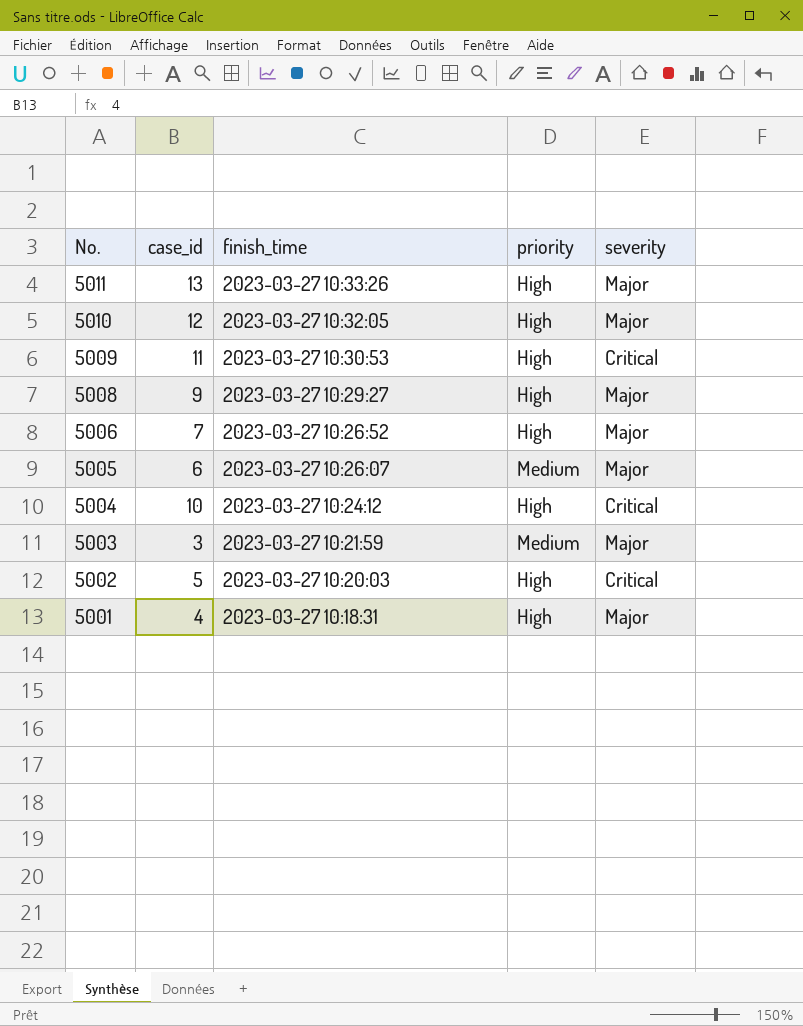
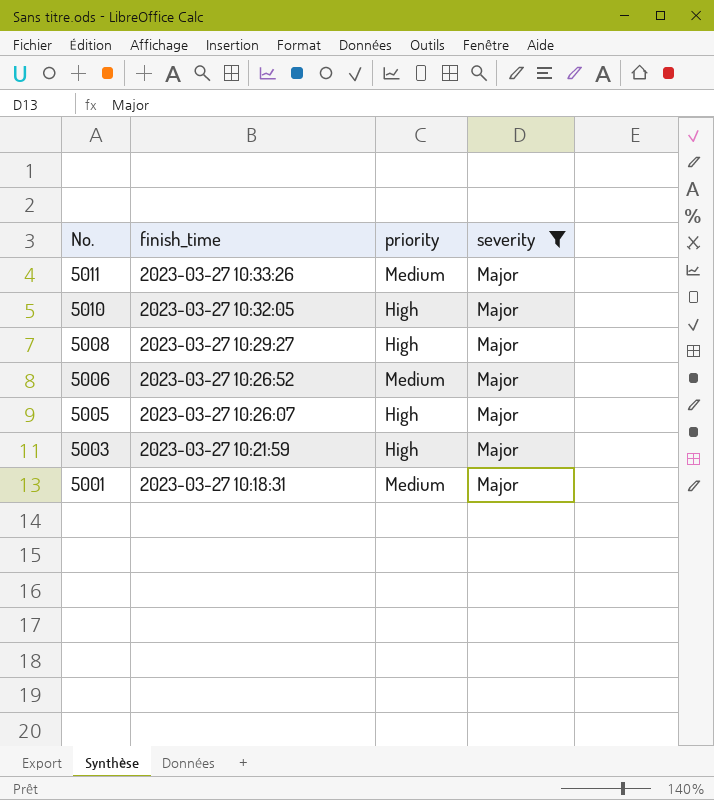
filter: none -> severity = Major
column case_id | position: 2 -> none
5011 | priority: High -> Medium
5006 | priority: High -> Medium
5005 | priority: Medium -> High
5003 | priority: Medium -> High
5001 | priority: High -> Medium

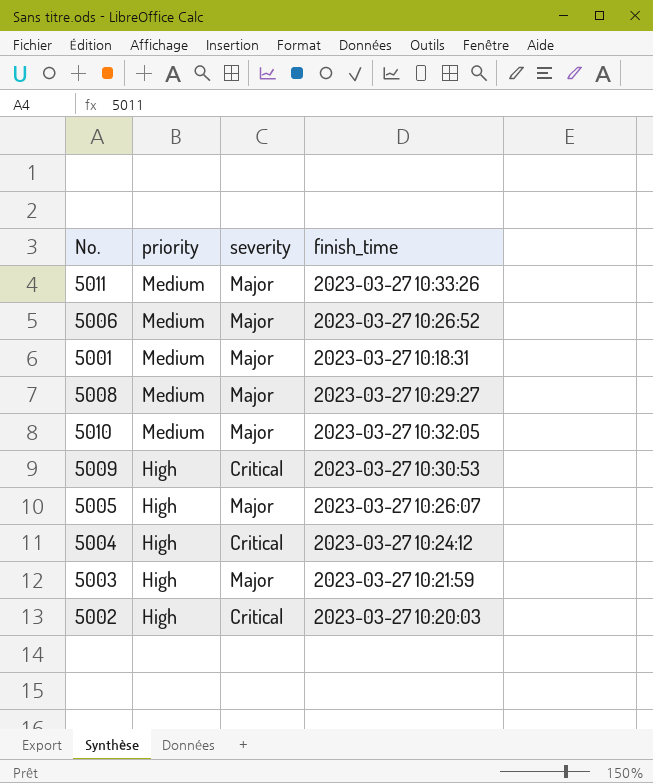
filter: severity = Major -> none
row order: No. descending -> priority descending
column finish_time | position: 2 -> 4
5008 | priority: High -> Medium
5010 | priority: High -> Medium

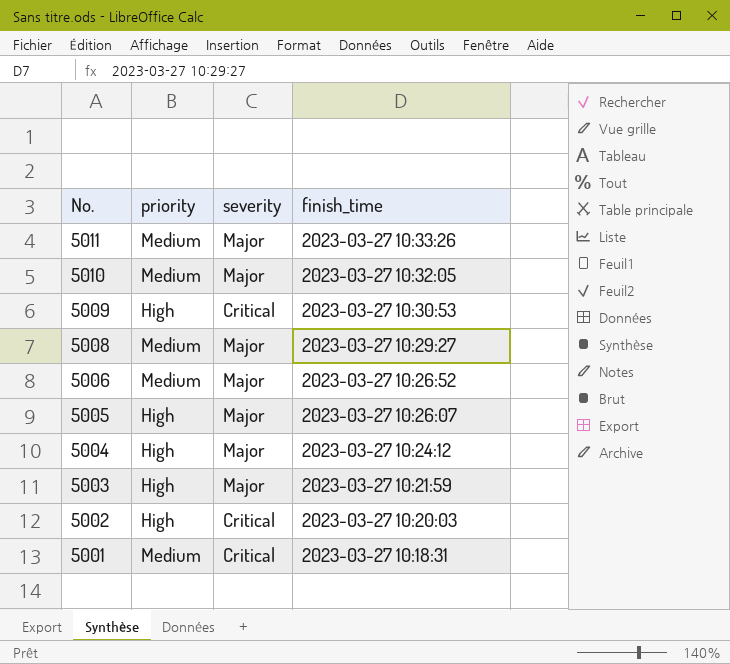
row order: priority descending -> No. descending
5004 | severity: Critical -> Major
5001 | severity: Major -> Critical

